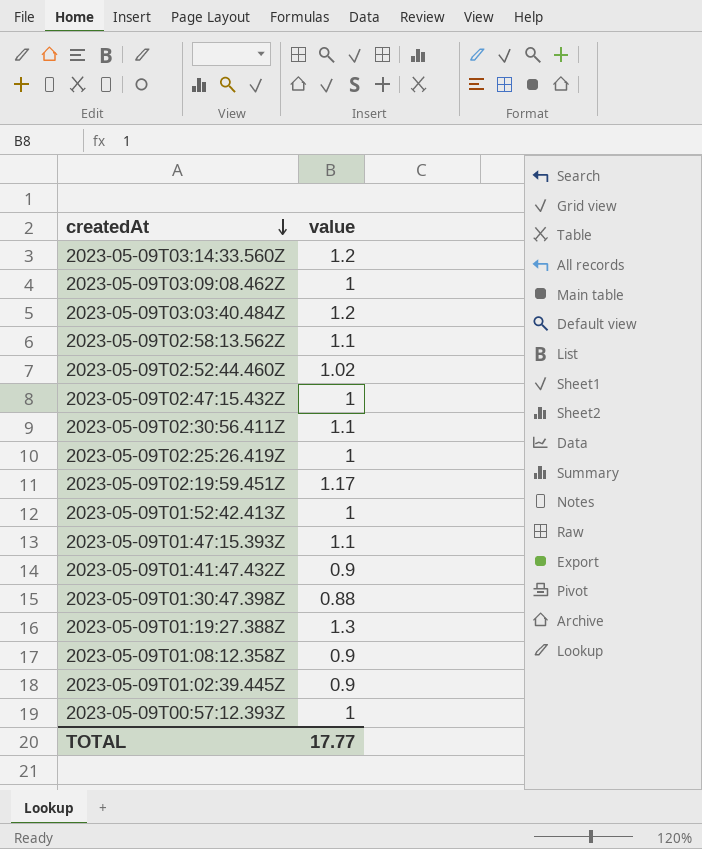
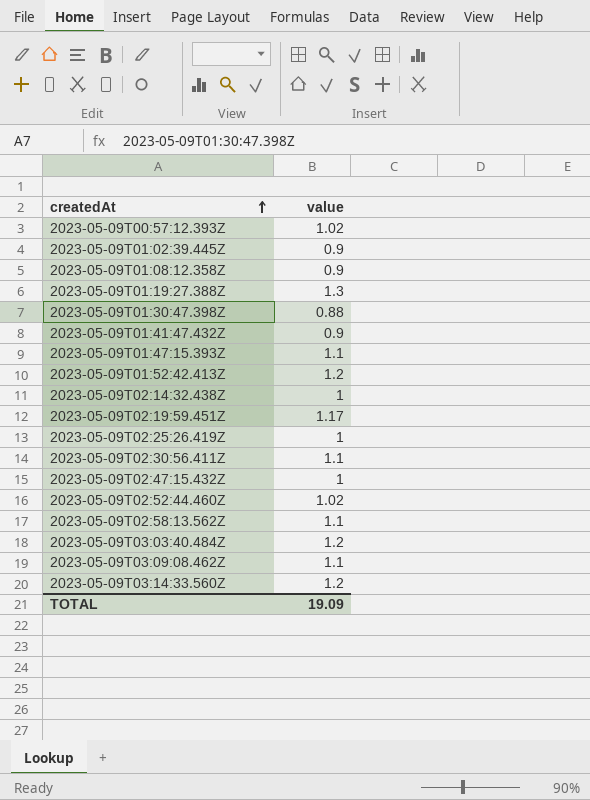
row order: createdAt descending -> createdAt ascending
2023-05-09T00:57:12.393Z | value: 1 -> 1.02
2023-05-09T01:52:42.413Z | value: 1 -> 1.2
row 2023-05-09T02:14:32.438Z: none -> 1
2023-05-09T03:09:08.462Z | value: 1 -> 1.1
TOTAL | value: 17.77 -> 19.09

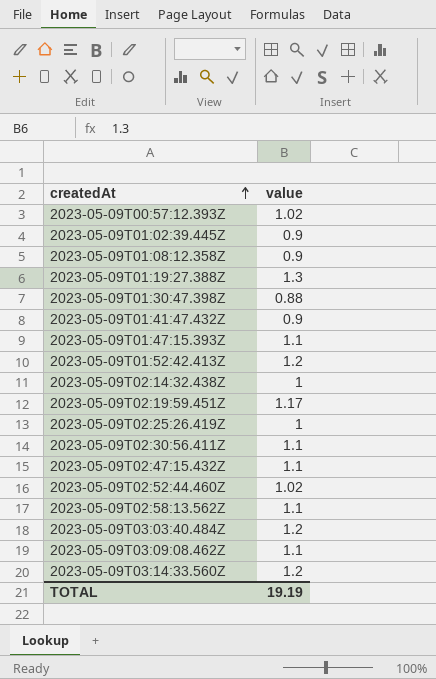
2023-05-09T02:47:15.432Z | value: 1 -> 1.1
TOTAL | value: 19.09 -> 19.19

